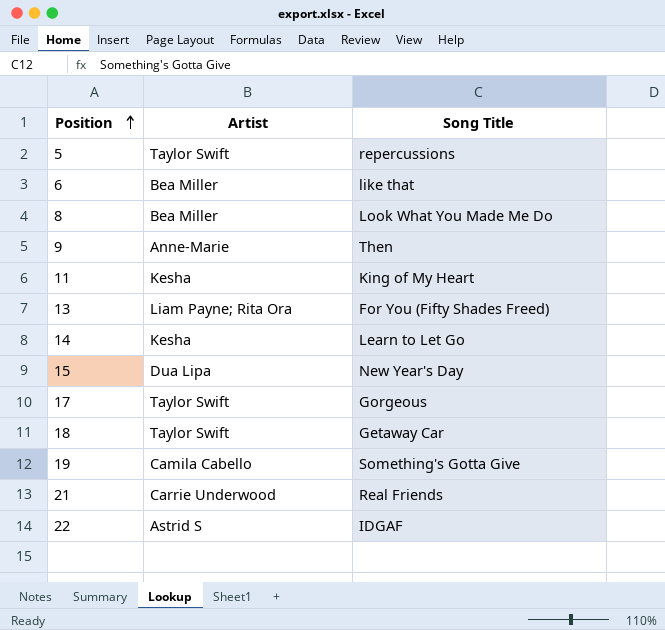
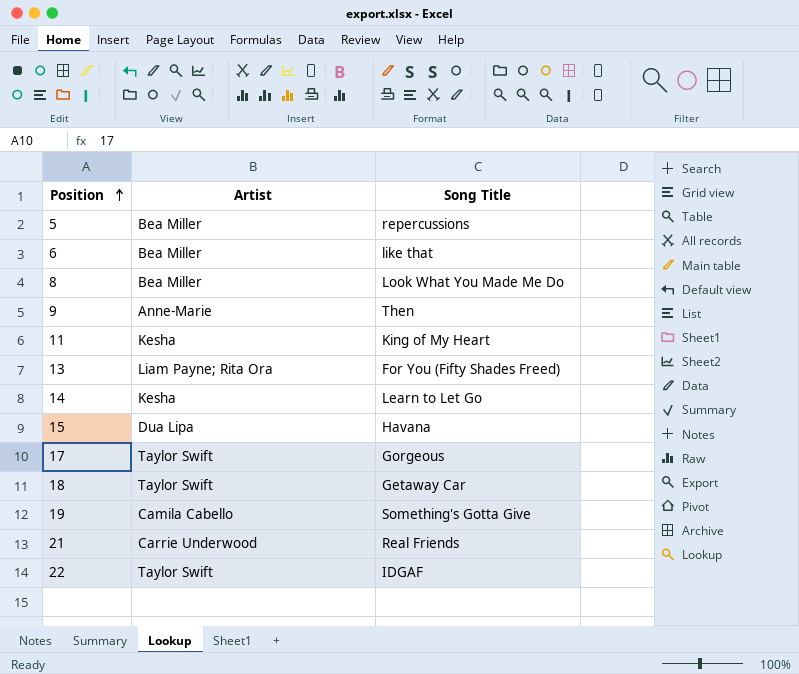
5 | Artist: Taylor Swift -> Bea Miller
15 | Song Title: New Year's Day -> Havana
22 | Artist: Astrid S -> Taylor Swift

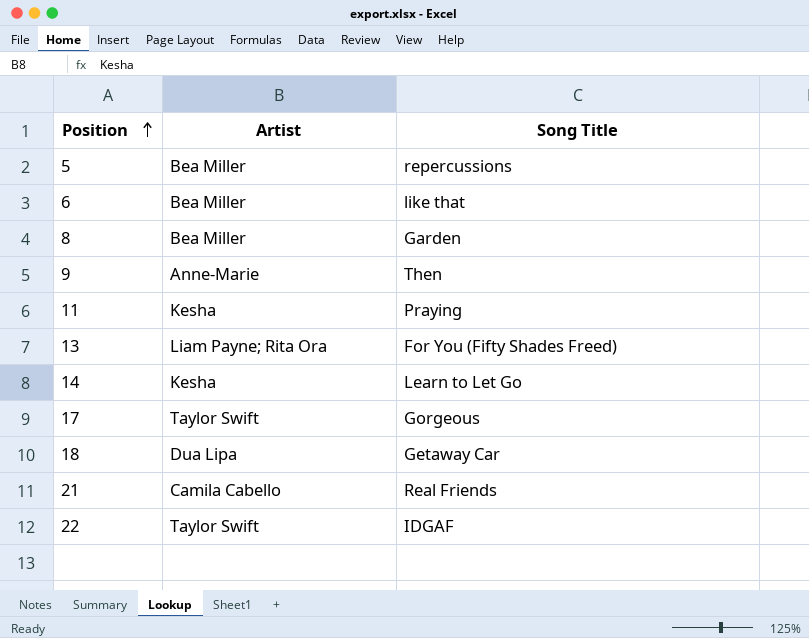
row 15: Dua Lipa | Havana -> none
row 19: Camila Cabello | Something's Gotta Give -> none
8 | Song Title: Look What You Made Me Do -> Garden
11 | Song Title: King of My Heart -> Praying
18 | Artist: Taylor Swift -> Dua Lipa
21 | Artist: Carrie Underwood -> Camila Cabello

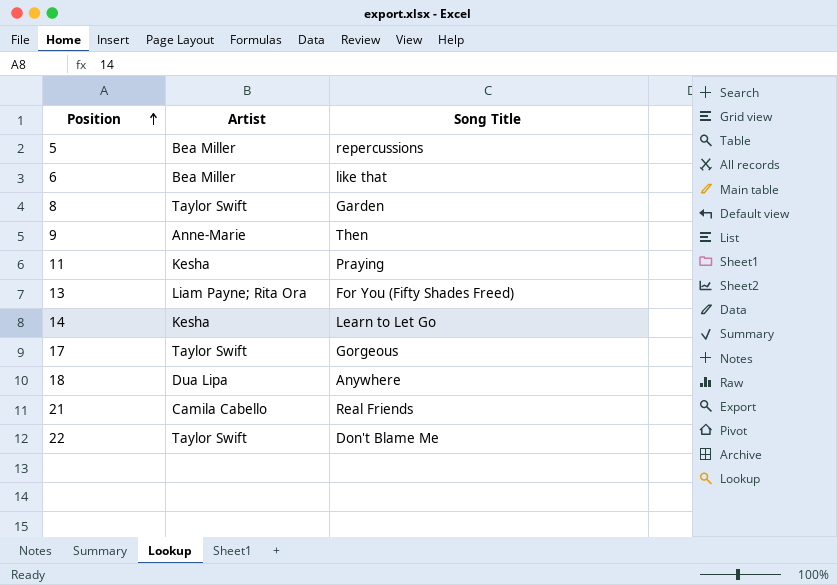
8 | Artist: Bea Miller -> Taylor Swift
18 | Song Title: Getaway Car -> Anywhere
22 | Song Title: IDGAF -> Don't Blame Me

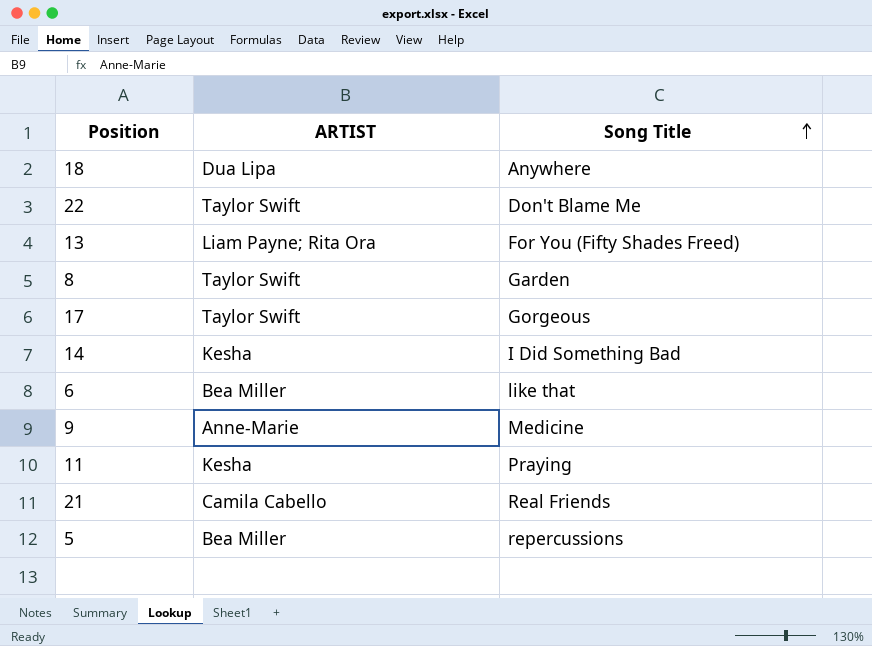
row order: Position ascending -> Song Title ascending
column name: Artist -> ARTIST
14 | Song Title: Learn to Let Go -> I Did Something Bad
9 | Song Title: Then -> Medicine

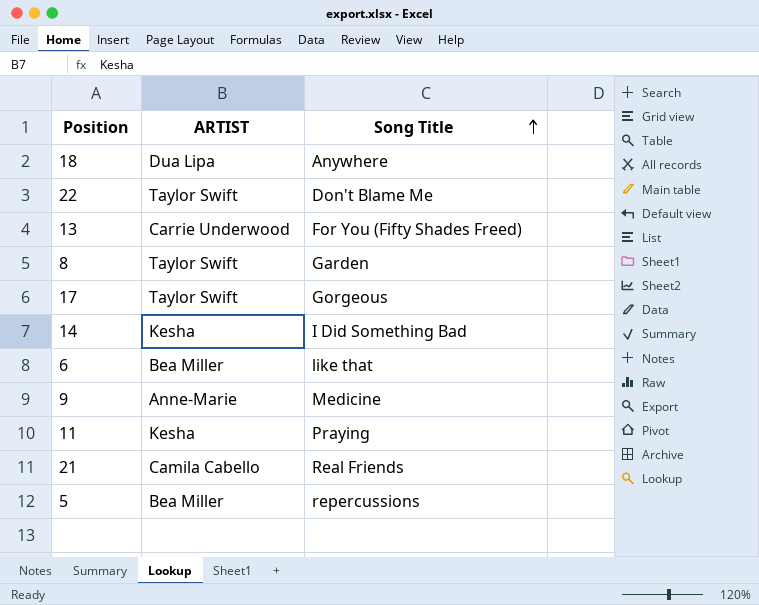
13 | ARTIST: Liam Payne; Rita Ora -> Carrie Underwood

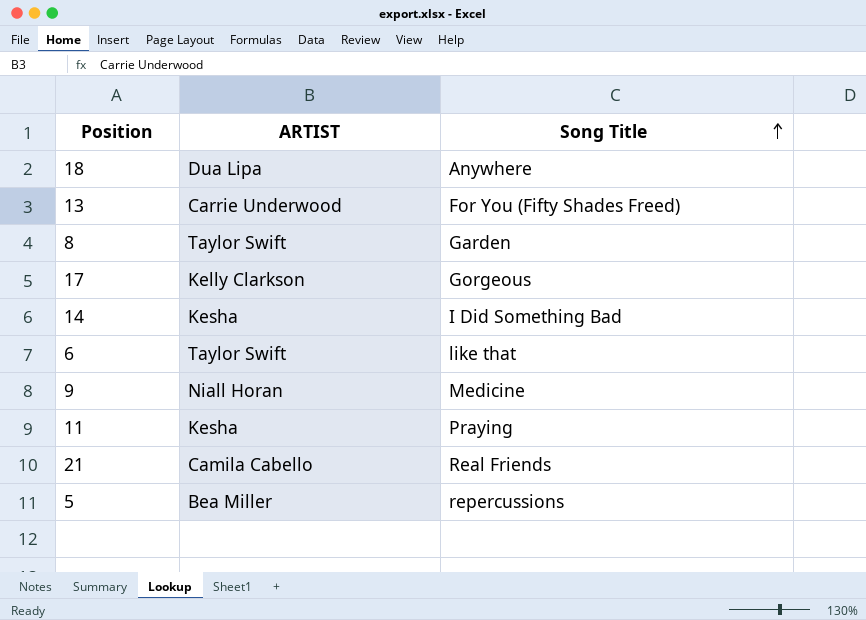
row 22: Taylor Swift | Don't Blame Me -> none
17 | ARTIST: Taylor Swift -> Kelly Clarkson
6 | ARTIST: Bea Miller -> Taylor Swift
9 | ARTIST: Anne-Marie -> Niall Horan

